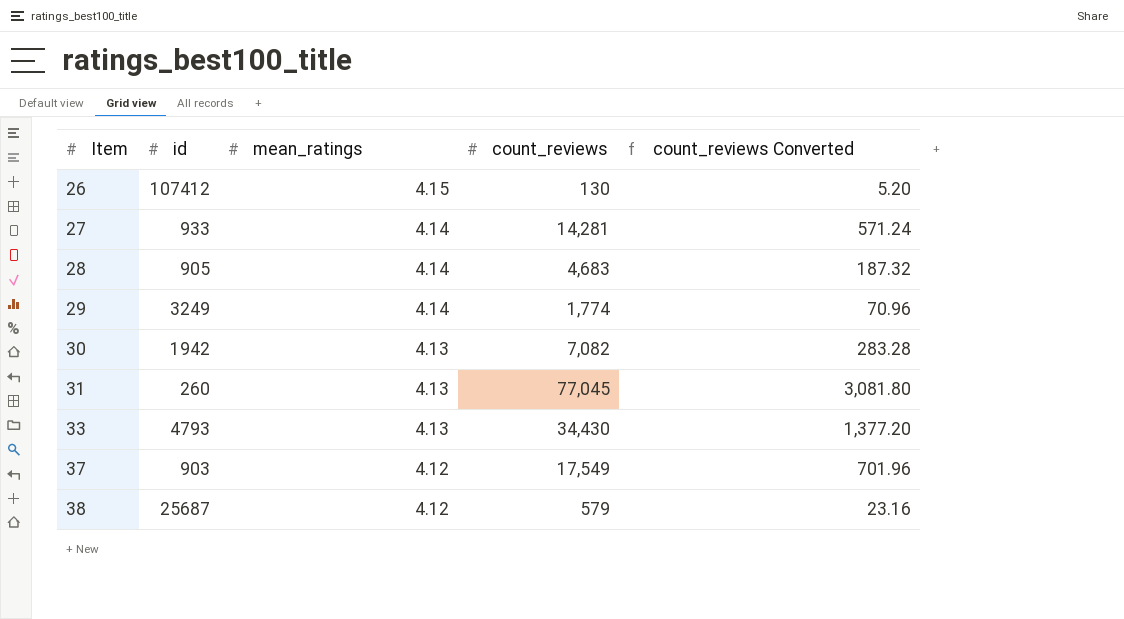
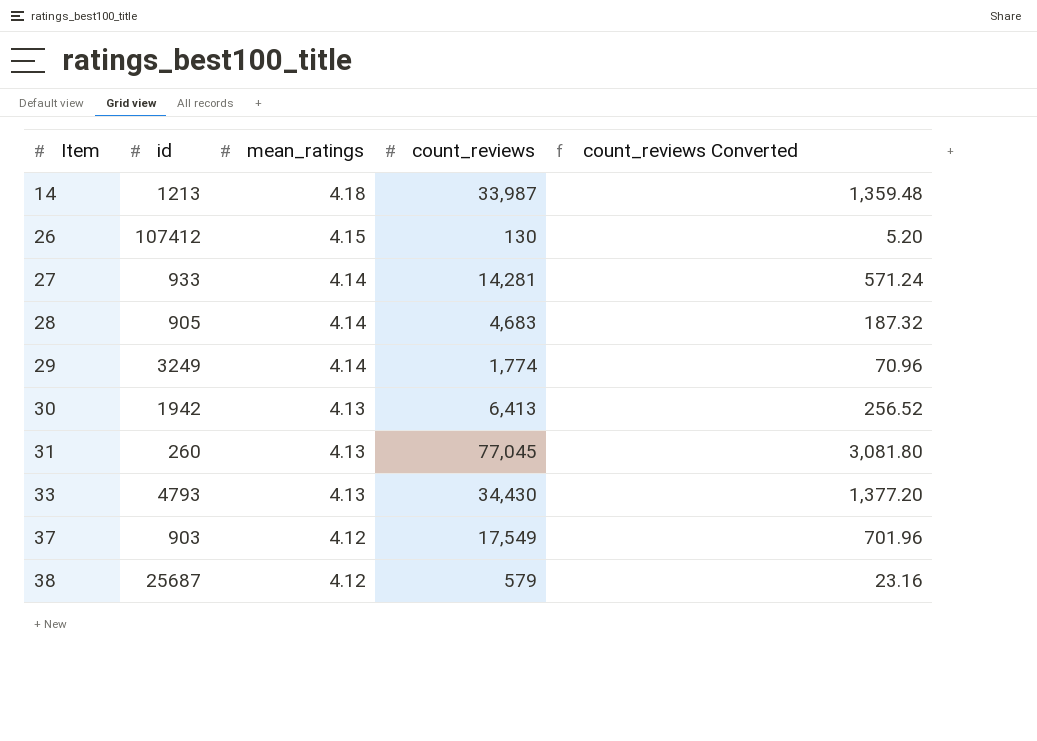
row 14: none -> 1213 | 4.18 | 33,987 | 1,359.48
30 | count_reviews: 7,082 -> 6,413
30 | count_reviews Converted: 283.28 -> 256.52

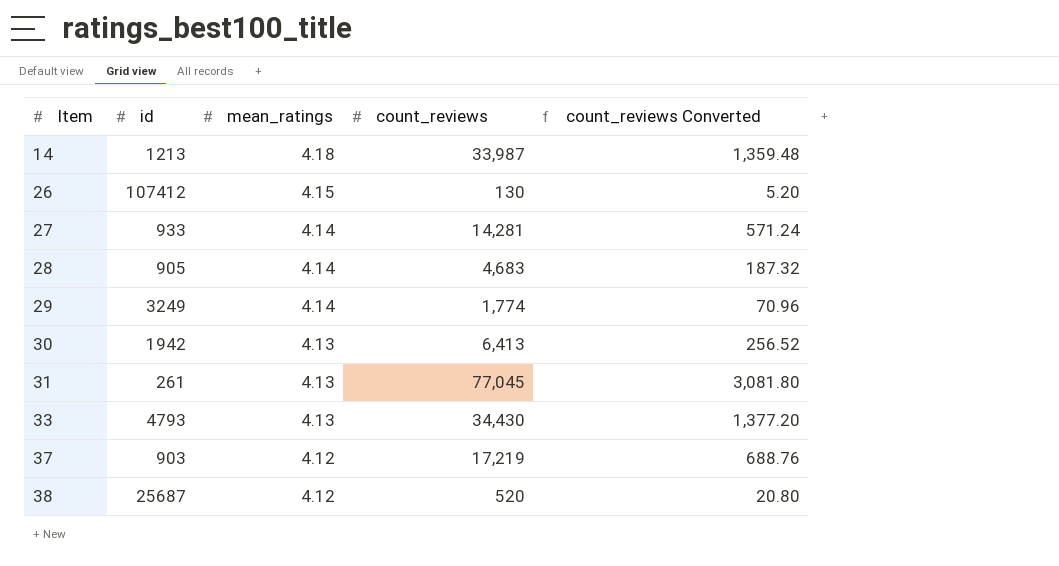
31 | id: 260 -> 261
37 | count_reviews: 17,549 -> 17,219
37 | count_reviews Converted: 701.96 -> 688.76
38 | count_reviews: 579 -> 520
38 | count_reviews Converted: 23.16 -> 20.80

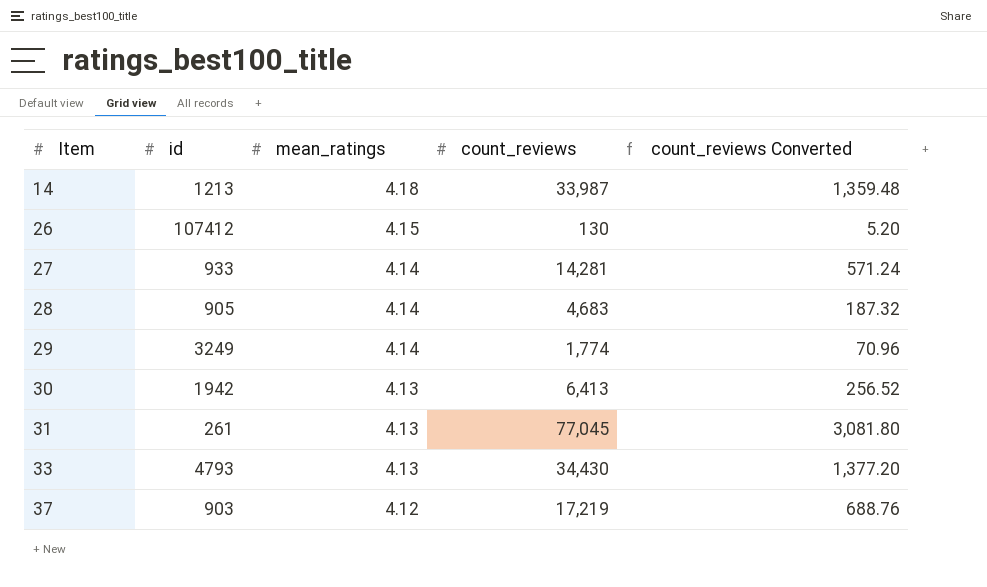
row 38: 25687 | 4.12 | 520 | 20.80 -> none

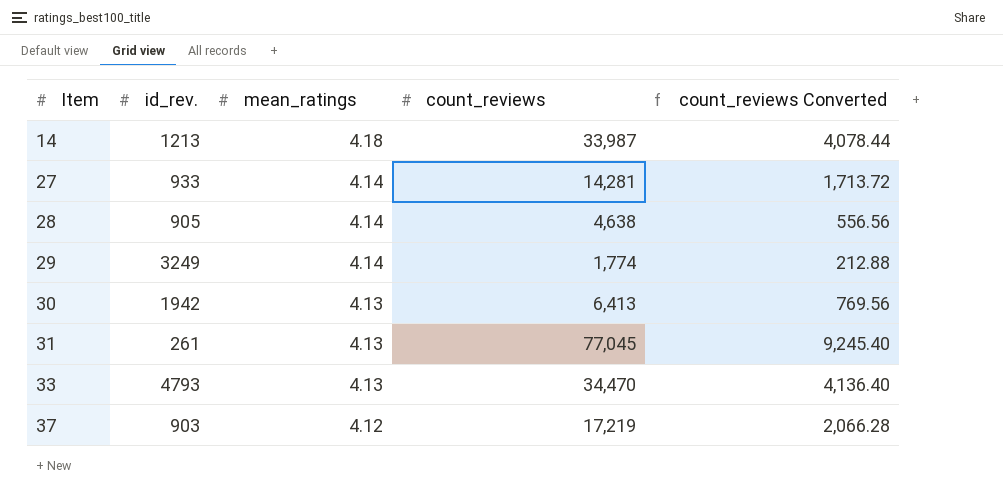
column name: id -> id_rev.
column count_reviews Converted | formula: [count_reviews] * 0.04 -> [count_reviews] * 0.12
row 26: 107412 | 4.15 | 130 | 5.20 -> none
28 | count_reviews: 4,683 -> 4,638
33 | count_reviews: 34,430 -> 34,470

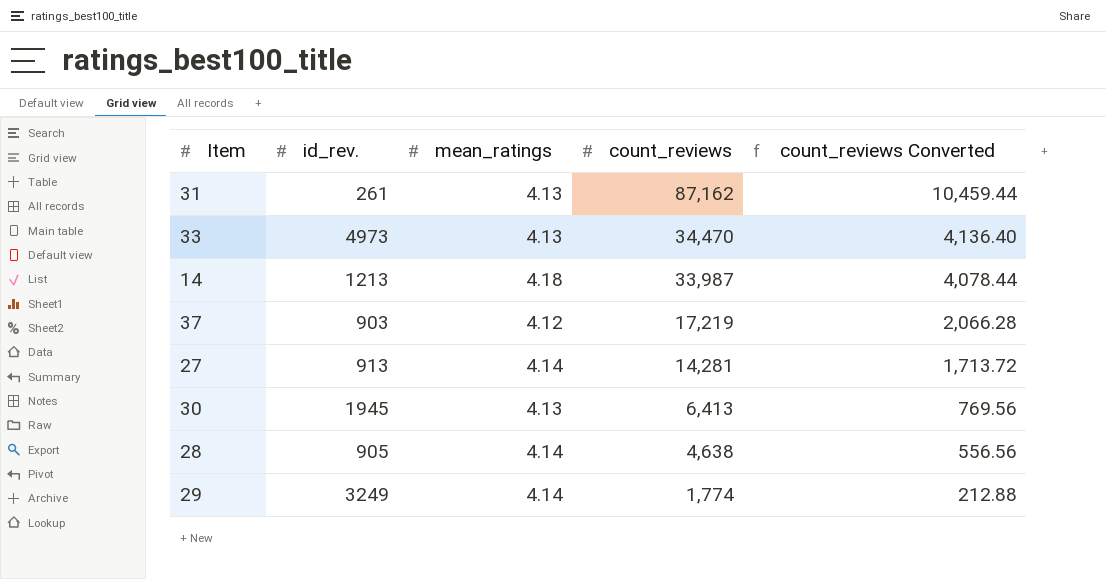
row order: Item ascending -> count_reviews descending
31 | count_reviews: 77,045 -> 87,162
31 | count_reviews Converted: 9,245.40 -> 10,459.44
33 | id_rev.: 4793 -> 4973
27 | id_rev.: 933 -> 913
30 | id_rev.: 1942 -> 1945

